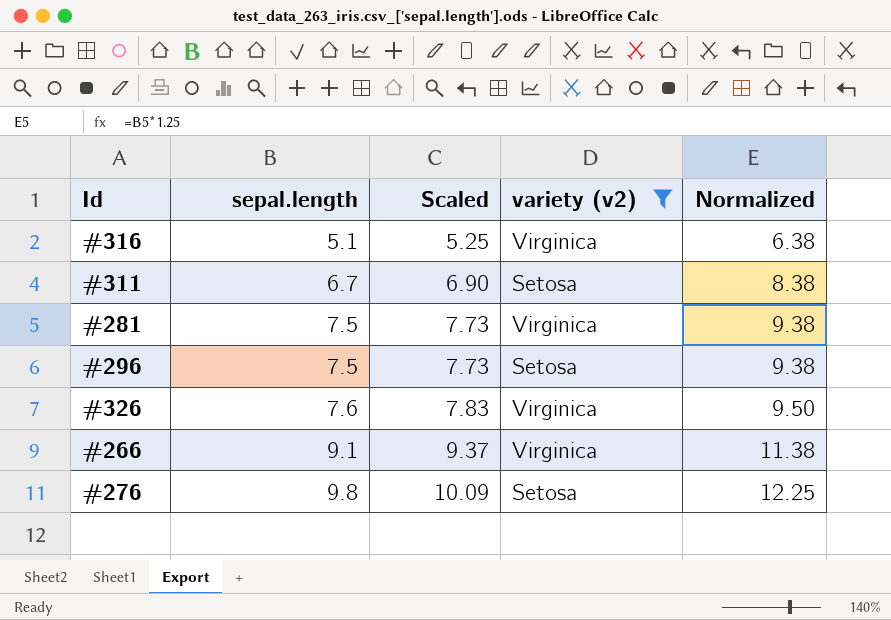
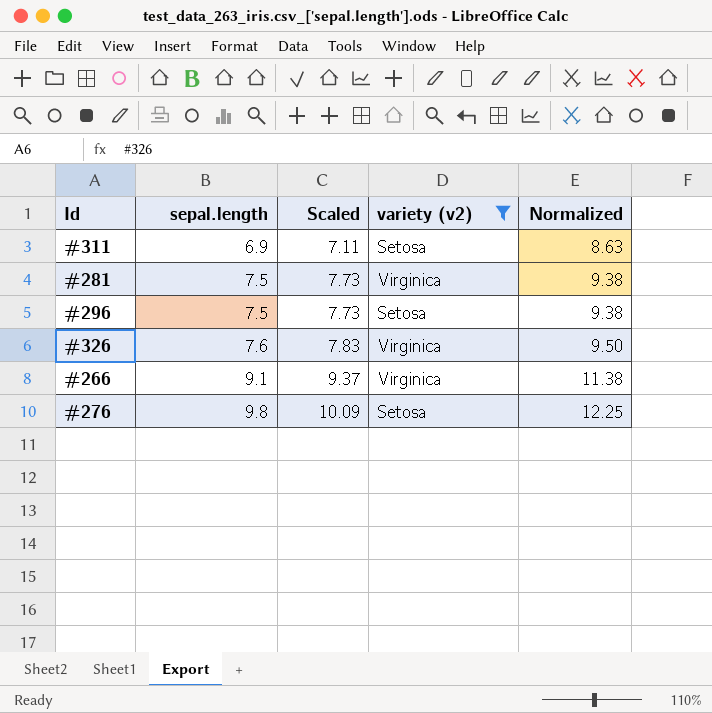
row #316: 5.1 | 5.25 | Virginica | 6.38 -> none
#311 | sepal.length: 6.7 -> 6.9
#311 | Scaled: 6.90 -> 7.11
#311 | Normalized: 8.38 -> 8.63

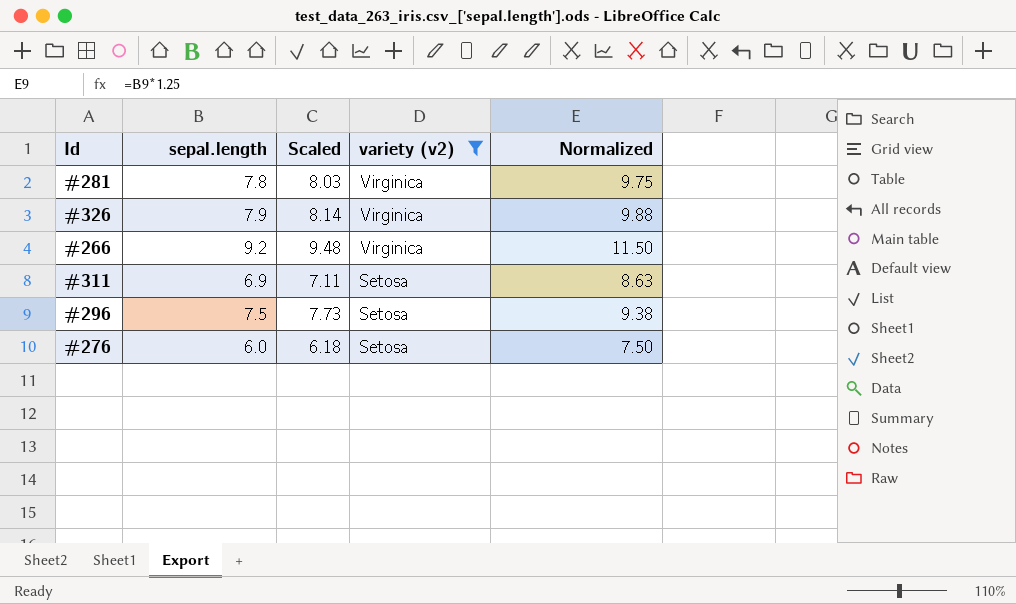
row order: sepal.length ascending -> variety (v2) descending
#281 | sepal.length: 7.5 -> 7.8
#281 | Scaled: 7.73 -> 8.03
#281 | Normalized: 9.38 -> 9.75
#326 | sepal.length: 7.6 -> 7.9
#326 | Scaled: 7.83 -> 8.14
#326 | Normalized: 9.50 -> 9.88
#266 | sepal.length: 9.1 -> 9.2
#266 | Scaled: 9.37 -> 9.48
#266 | Normalized: 11.38 -> 11.50
#276 | sepal.length: 9.8 -> 6.0
#276 | Scaled: 10.09 -> 6.18
#276 | Normalized: 12.25 -> 7.50

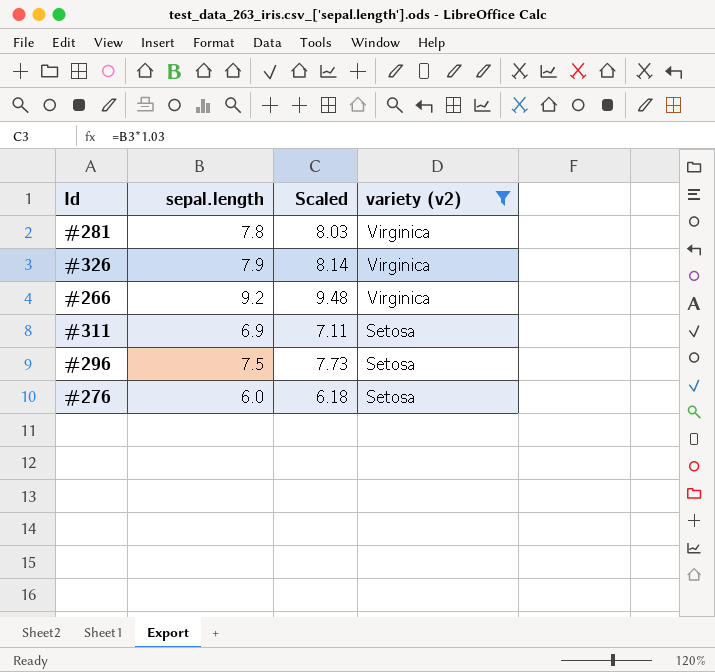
column Normalized | formula: [sepal.length] * 1.25 -> none

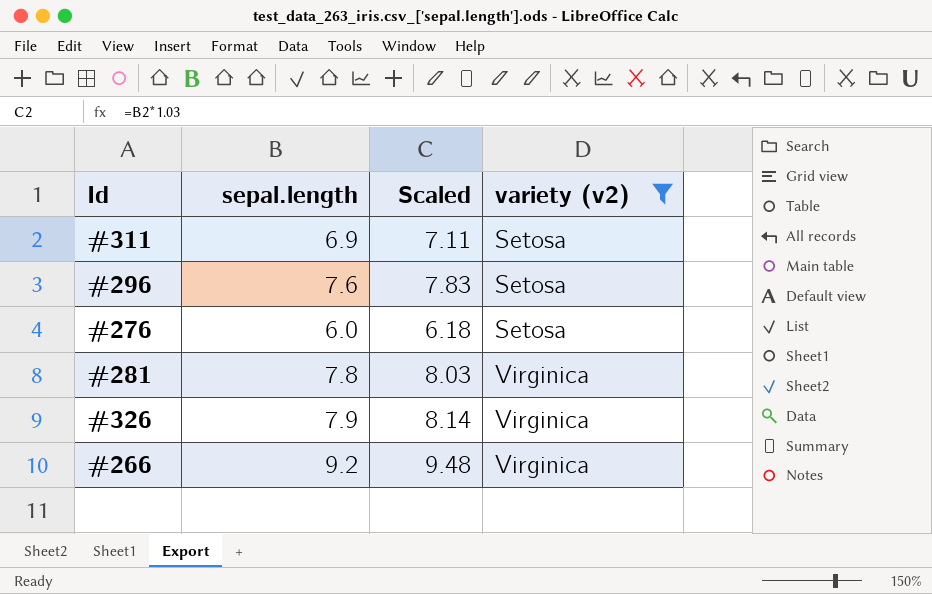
row order: variety (v2) descending -> variety (v2) ascending
#296 | sepal.length: 7.5 -> 7.6
#296 | Scaled: 7.73 -> 7.83

